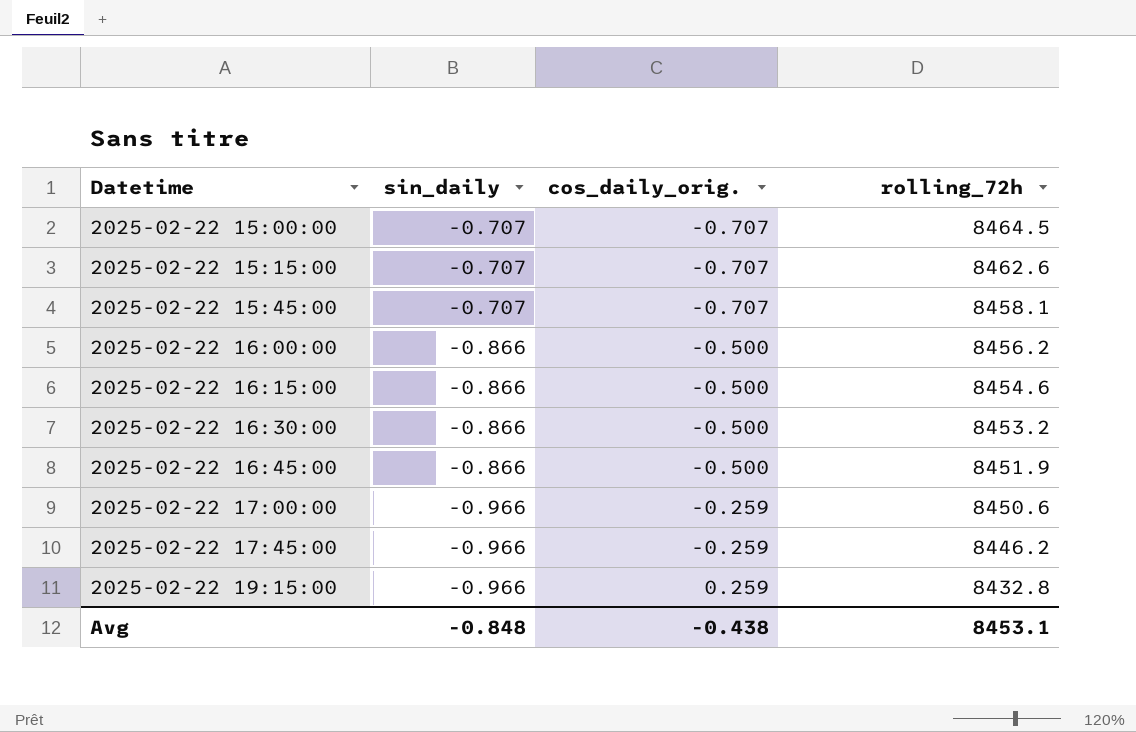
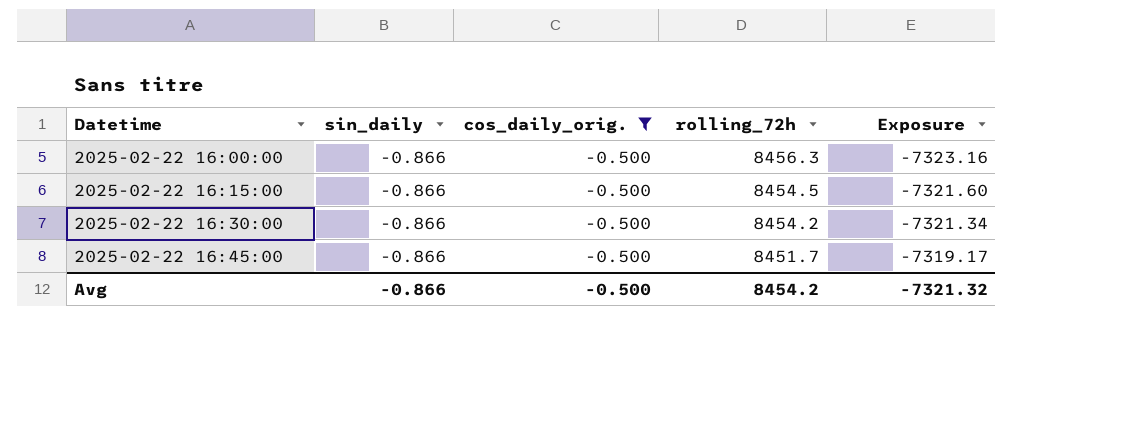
filter: none -> cos_daily_orig. = -0.500
column Exposure | formula: none -> [sin_daily] * [rolling_72h]
2025-02-22 16:00:00 | rolling_72h: 8456.2 -> 8456.3
2025-02-22 16:15:00 | rolling_72h: 8454.6 -> 8454.5
2025-02-22 16:30:00 | rolling_72h: 8453.2 -> 8454.2
2025-02-22 16:45:00 | rolling_72h: 8451.9 -> 8451.7
Avg | sin_daily: -0.848 -> -0.866
Avg | cos_daily_orig.: -0.438 -> -0.500
Avg | rolling_72h: 8453.1 -> 8454.2

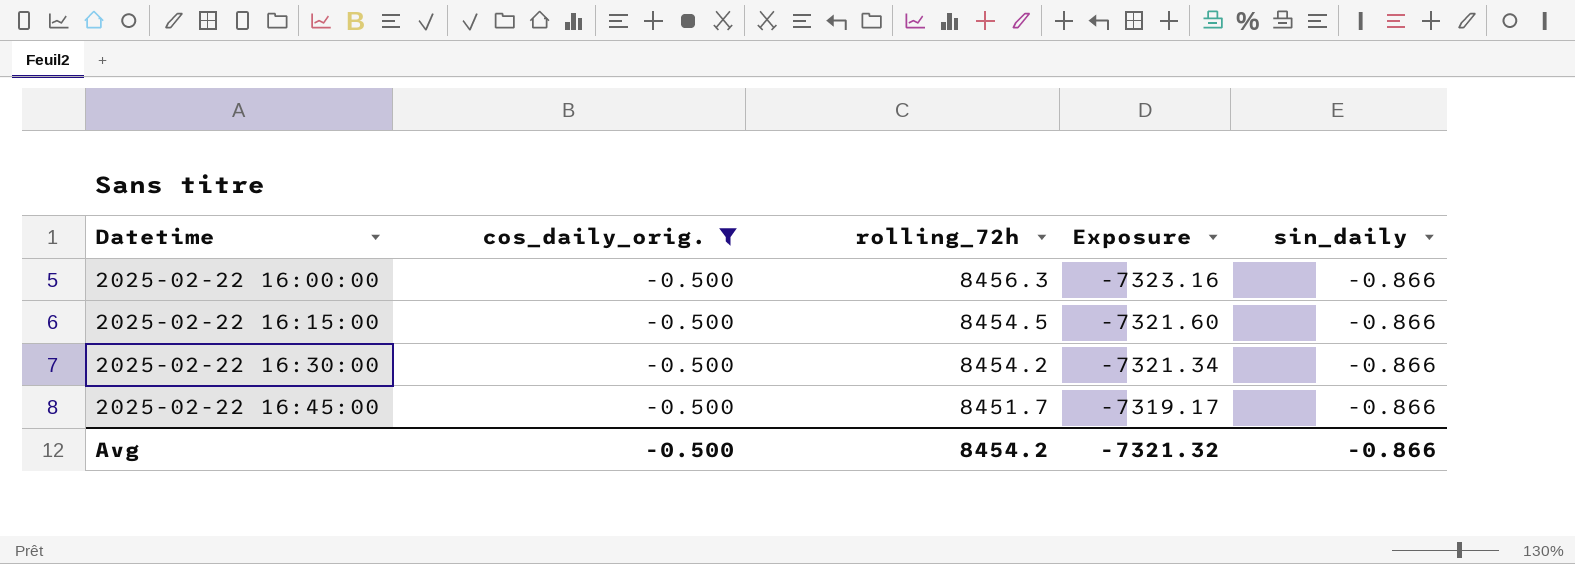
column sin_daily | position: 2 -> 5

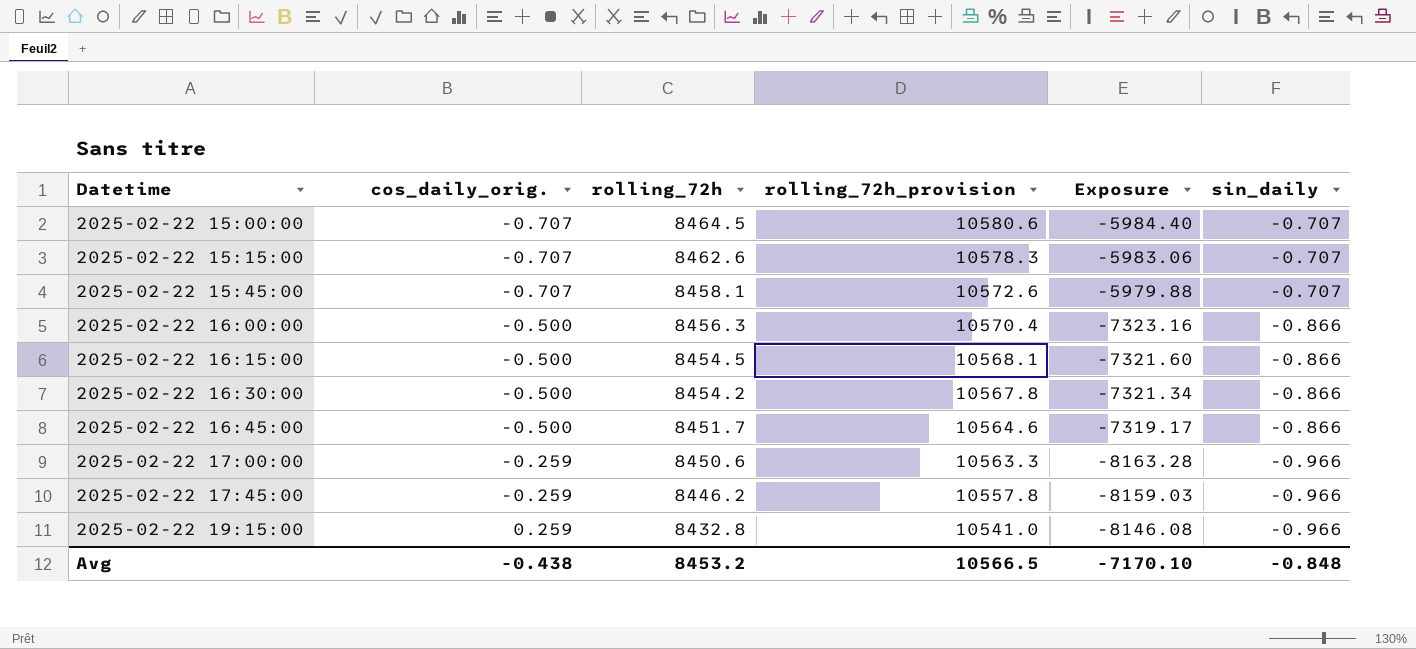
filter: cos_daily_orig. = -0.500 -> none
column rolling_72h_provision | formula: none -> [rolling_72h] * 1.25
Avg | cos_daily_orig.: -0.500 -> -0.438
Avg | rolling_72h: 8454.2 -> 8453.2
Avg | Exposure: -7321.32 -> -7170.10
Avg | sin_daily: -0.866 -> -0.848

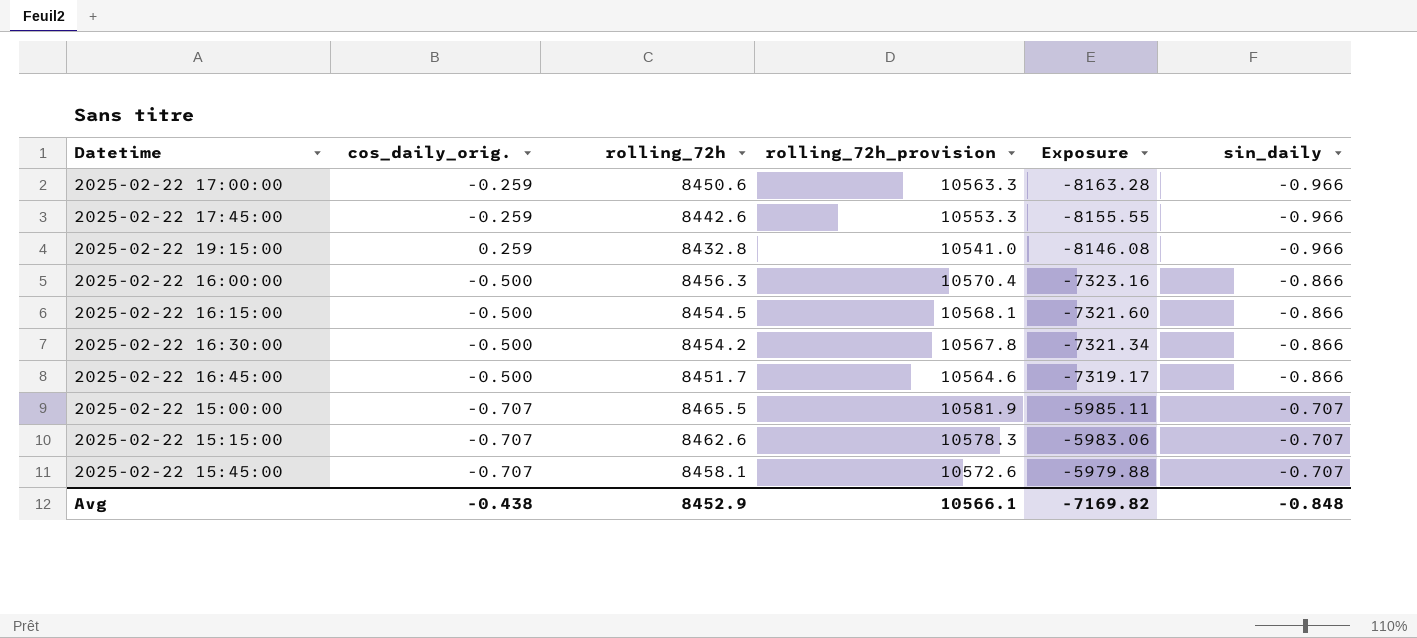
row order: Datetime ascending -> Exposure ascending
2025-02-22 17:45:00 | rolling_72h: 8446.2 -> 8442.6
2025-02-22 17:45:00 | rolling_72h_provision: 10557.8 -> 10553.3
2025-02-22 17:45:00 | Exposure: -8159.03 -> -8155.55
2025-02-22 15:00:00 | rolling_72h: 8464.5 -> 8465.5
2025-02-22 15:00:00 | rolling_72h_provision: 10580.6 -> 10581.9
2025-02-22 15:00:00 | Exposure: -5984.40 -> -5985.11
Avg | rolling_72h: 8453.2 -> 8452.9
Avg | rolling_72h_provision: 10566.5 -> 10566.1
Avg | Exposure: -7170.10 -> -7169.82

